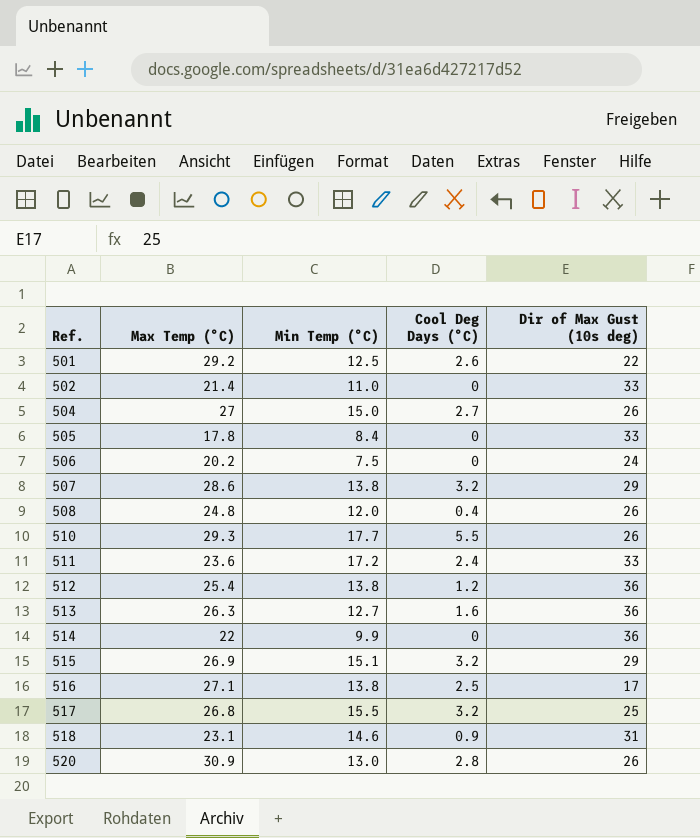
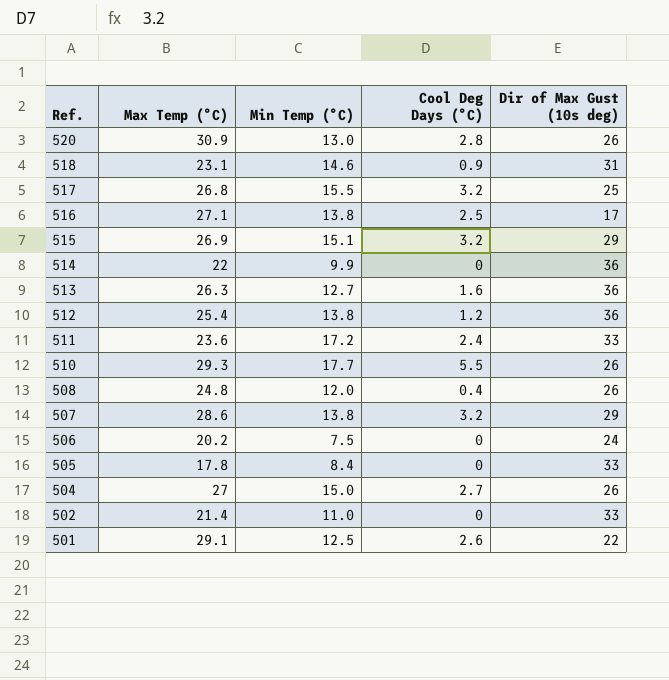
row order: Ref. ascending -> Ref. descending
501 | Max Temp (°C): 29.2 -> 29.1

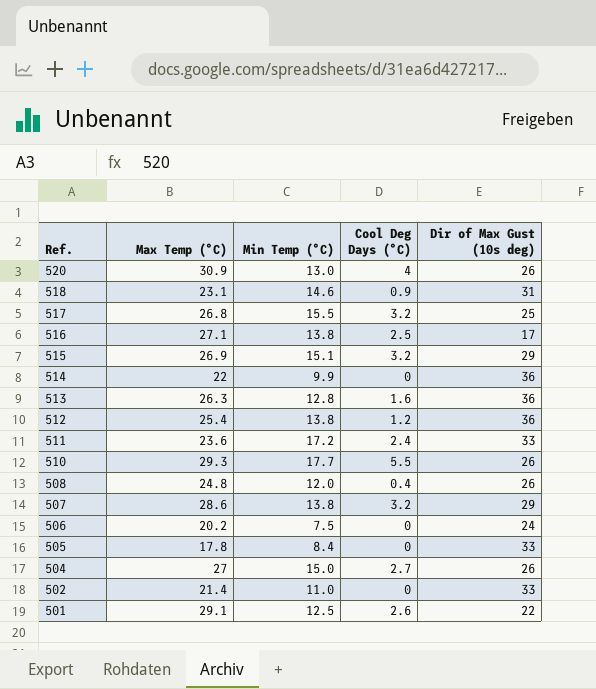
520 | Cool Deg Days (°C): 2.8 -> 4
513 | Min Temp (°C): 12.7 -> 12.8

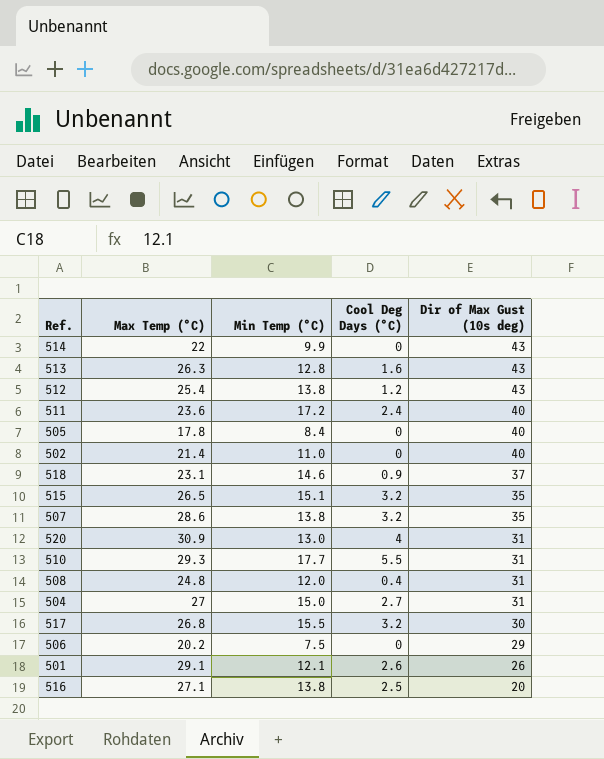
row order: Ref. descending -> Dir of Max Gust (10s deg) descending
514 | Dir of Max Gust (10s deg): 36 -> 43
513 | Dir of Max Gust (10s deg): 36 -> 43
512 | Dir of Max Gust (10s deg): 36 -> 43
511 | Dir of Max Gust (10s deg): 33 -> 40
505 | Dir of Max Gust (10s deg): 33 -> 40
502 | Dir of Max Gust (10s deg): 33 -> 40
518 | Dir of Max Gust (10s deg): 31 -> 37
515 | Max Temp (°C): 26.9 -> 26.5
515 | Dir of Max Gust (10s deg): 29 -> 35
507 | Dir of Max Gust (10s deg): 29 -> 35
520 | Dir of Max Gust (10s deg): 26 -> 31
510 | Dir of Max Gust (10s deg): 26 -> 31
508 | Dir of Max Gust (10s deg): 26 -> 31
504 | Dir of Max Gust (10s deg): 26 -> 31
517 | Dir of Max Gust (10s deg): 25 -> 30
506 | Dir of Max Gust (10s deg): 24 -> 29
501 | Min Temp (°C): 12.5 -> 12.1
501 | Dir of Max Gust (10s deg): 22 -> 26
516 | Dir of Max Gust (10s deg): 17 -> 20

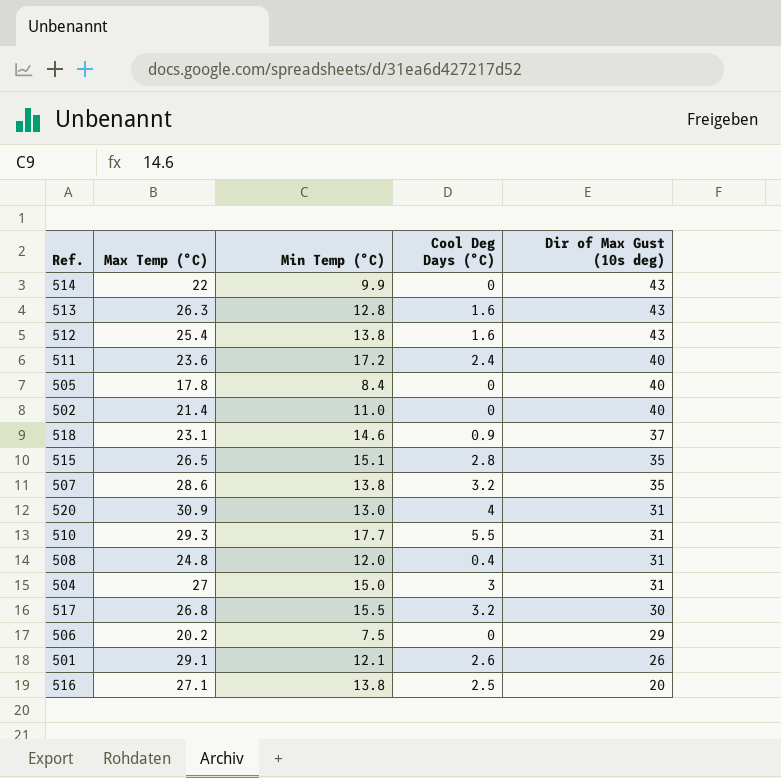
512 | Cool Deg Days (°C): 1.2 -> 1.6
515 | Cool Deg Days (°C): 3.2 -> 2.8
504 | Cool Deg Days (°C): 2.7 -> 3

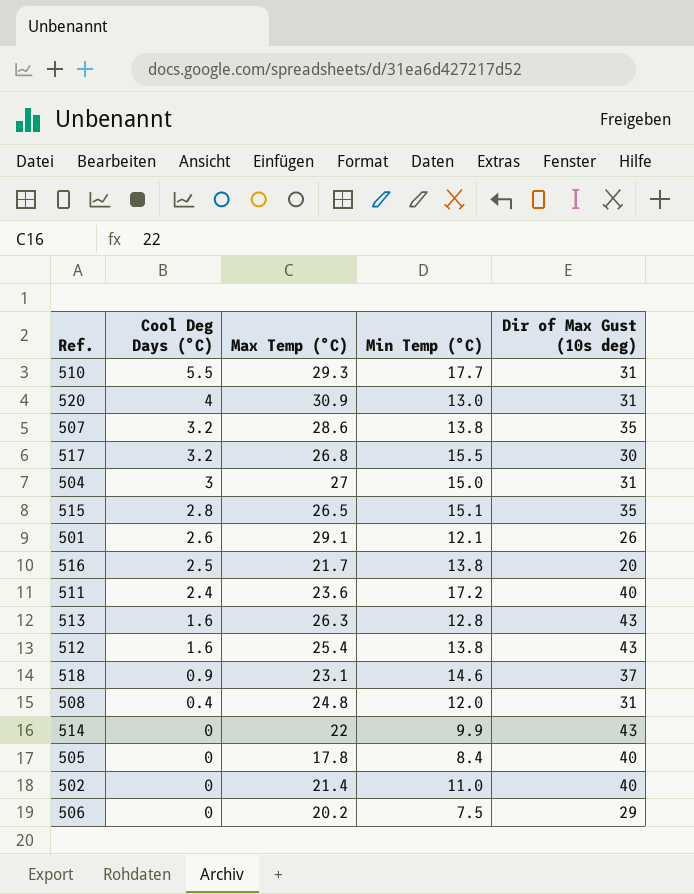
row order: Dir of Max Gust (10s deg) descending -> Cool Deg Days (°C) descending
column Cool Deg Days (°C) | position: 4 -> 2
516 | Max Temp (°C): 27.1 -> 21.7

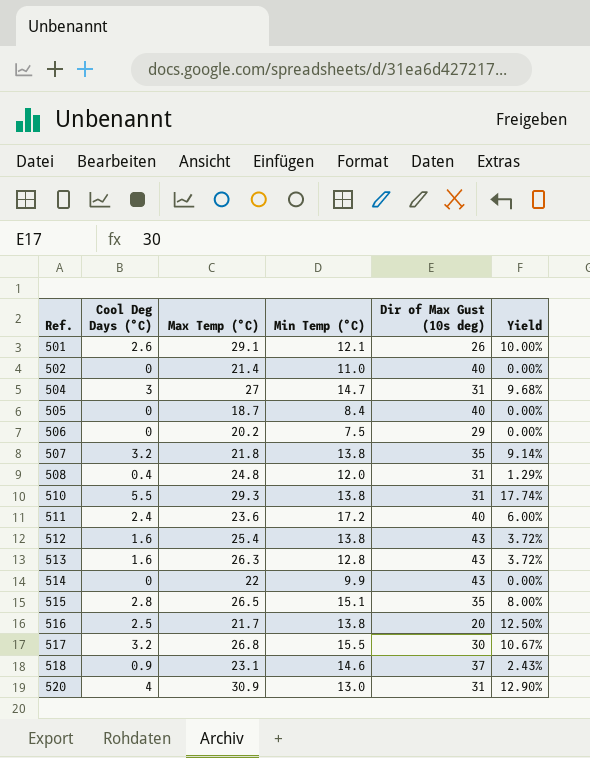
row order: Cool Deg Days (°C) descending -> Ref. ascending
column Yield | formula: none -> [Cool Deg Days (°C)] / [Dir of Max Gust (10s deg)]
504 | Min Temp (°C): 15.0 -> 14.7
505 | Max Temp (°C): 17.8 -> 18.7
507 | Max Temp (°C): 28.6 -> 21.8
510 | Min Temp (°C): 17.7 -> 13.8

